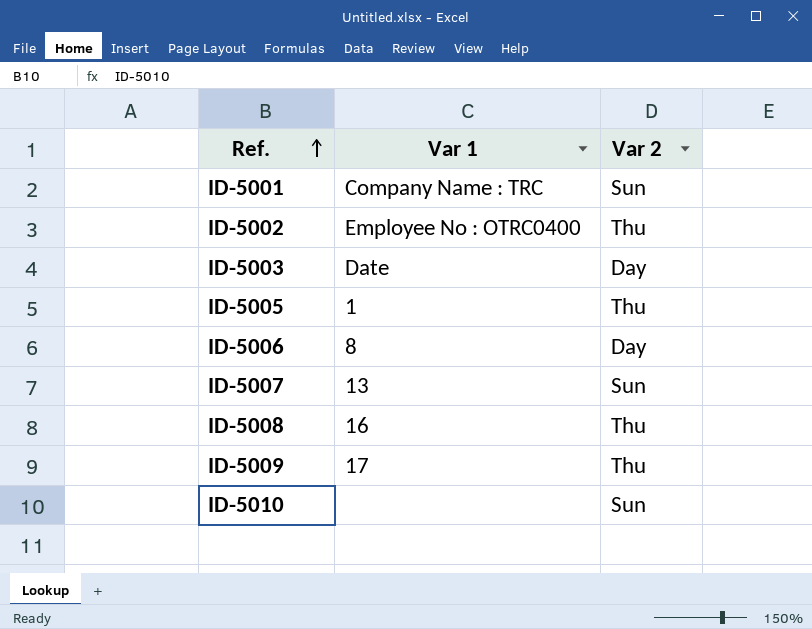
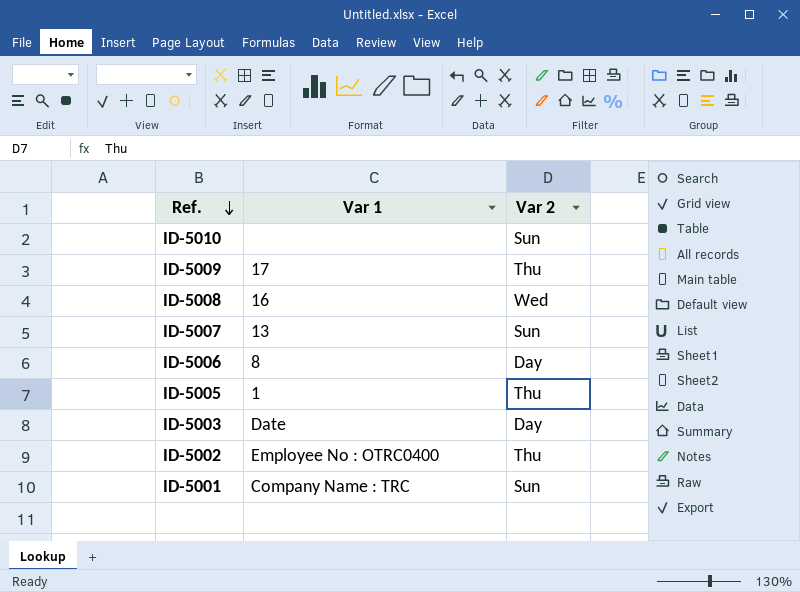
row order: Ref. ascending -> Ref. descending
ID-5008 | Var 2: Thu -> Wed

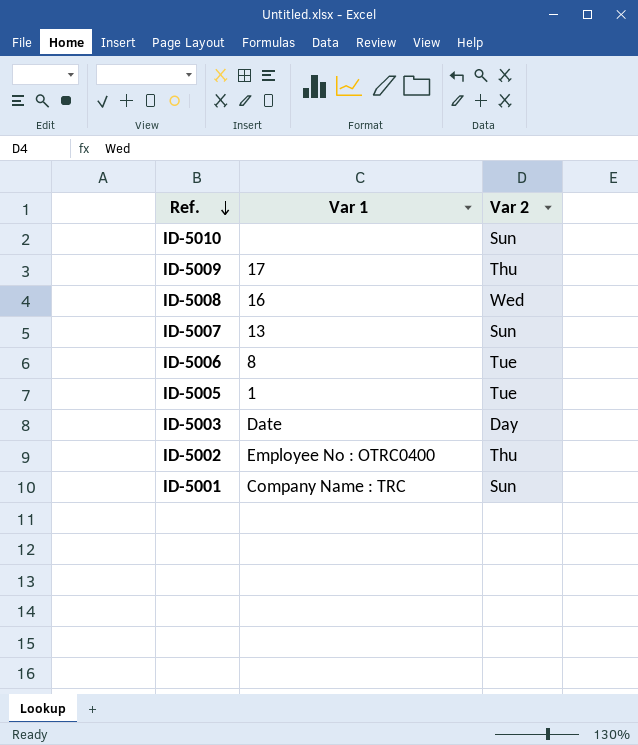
ID-5006 | Var 2: Day -> Tue
ID-5005 | Var 2: Thu -> Tue

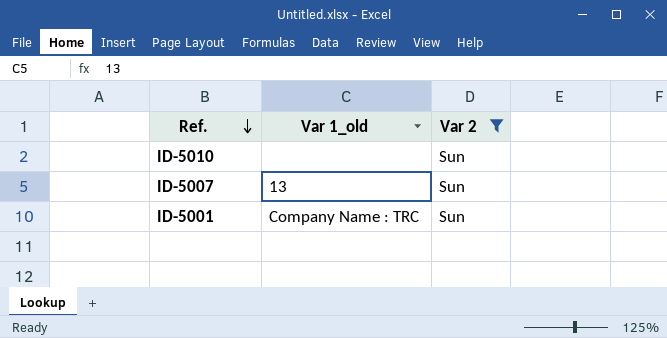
filter: none -> Var 2 = Sun
column name: Var 1 -> Var 1_old

